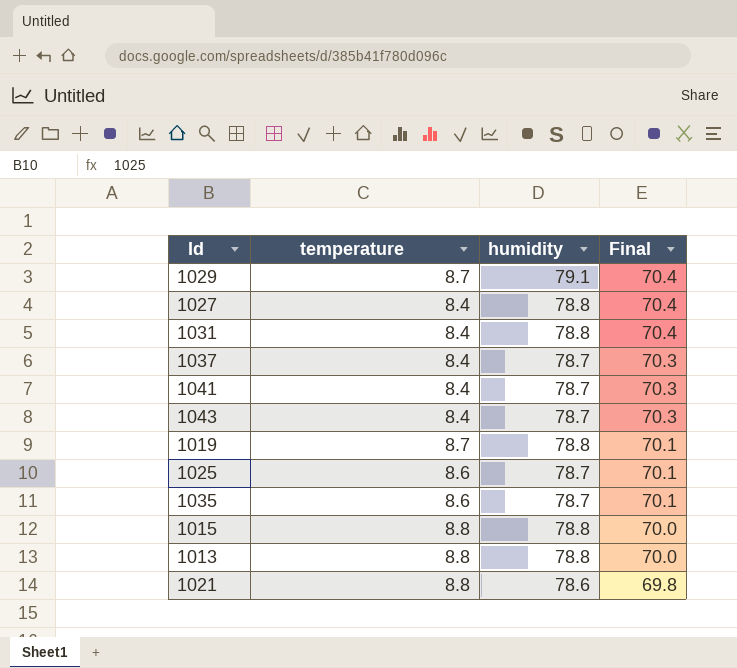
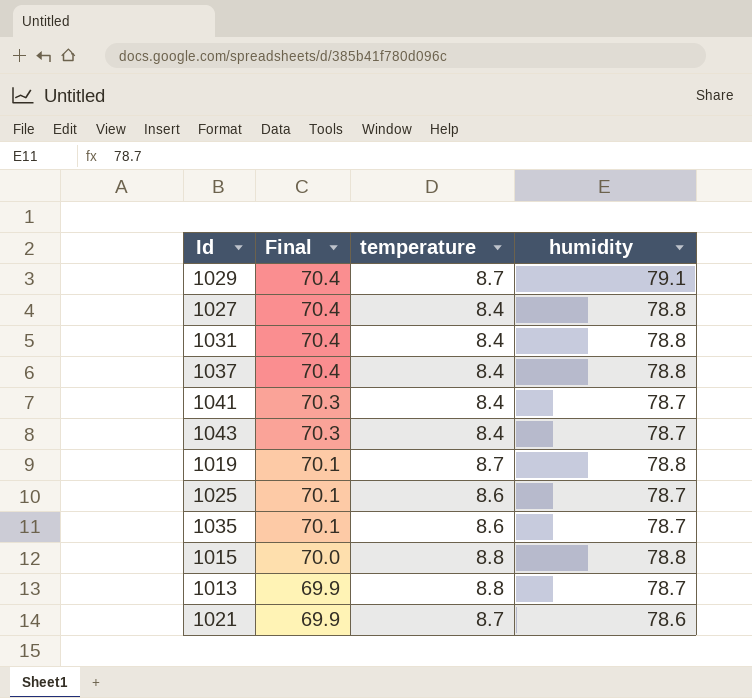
column Final | position: 4 -> 2
1037 | Final: 70.3 -> 70.4
1037 | humidity: 78.7 -> 78.8
1013 | Final: 70.0 -> 69.9
1013 | humidity: 78.8 -> 78.7
1021 | Final: 69.8 -> 69.9
1021 | temperature: 8.8 -> 8.7

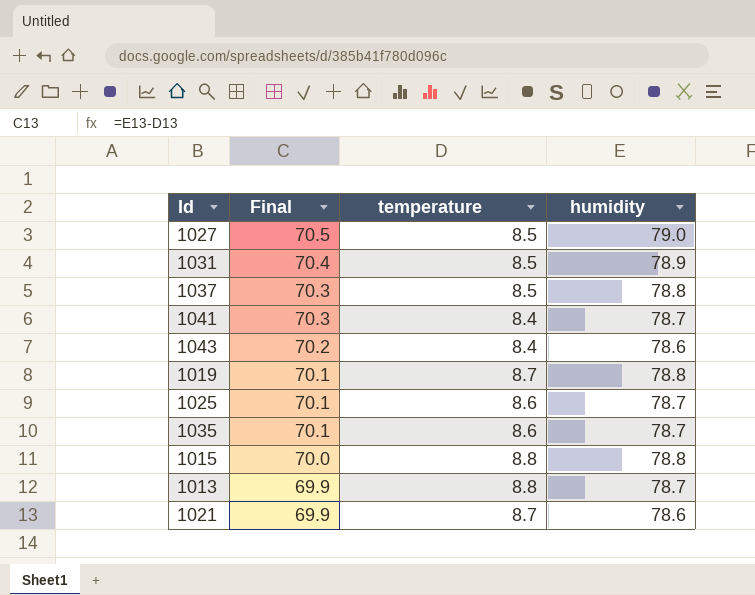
row 1029: 70.4 | 8.7 | 79.1 -> none
1027 | Final: 70.4 -> 70.5
1027 | temperature: 8.4 -> 8.5
1027 | humidity: 78.8 -> 79.0
1031 | temperature: 8.4 -> 8.5
1031 | humidity: 78.8 -> 78.9
1037 | Final: 70.4 -> 70.3
1037 | temperature: 8.4 -> 8.5
1043 | Final: 70.3 -> 70.2
1043 | humidity: 78.7 -> 78.6

